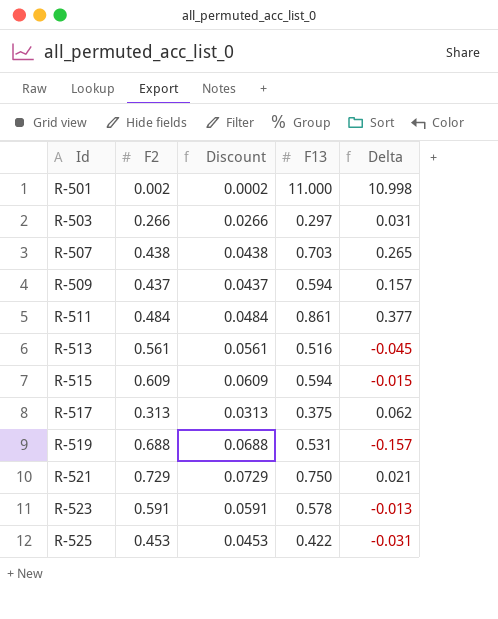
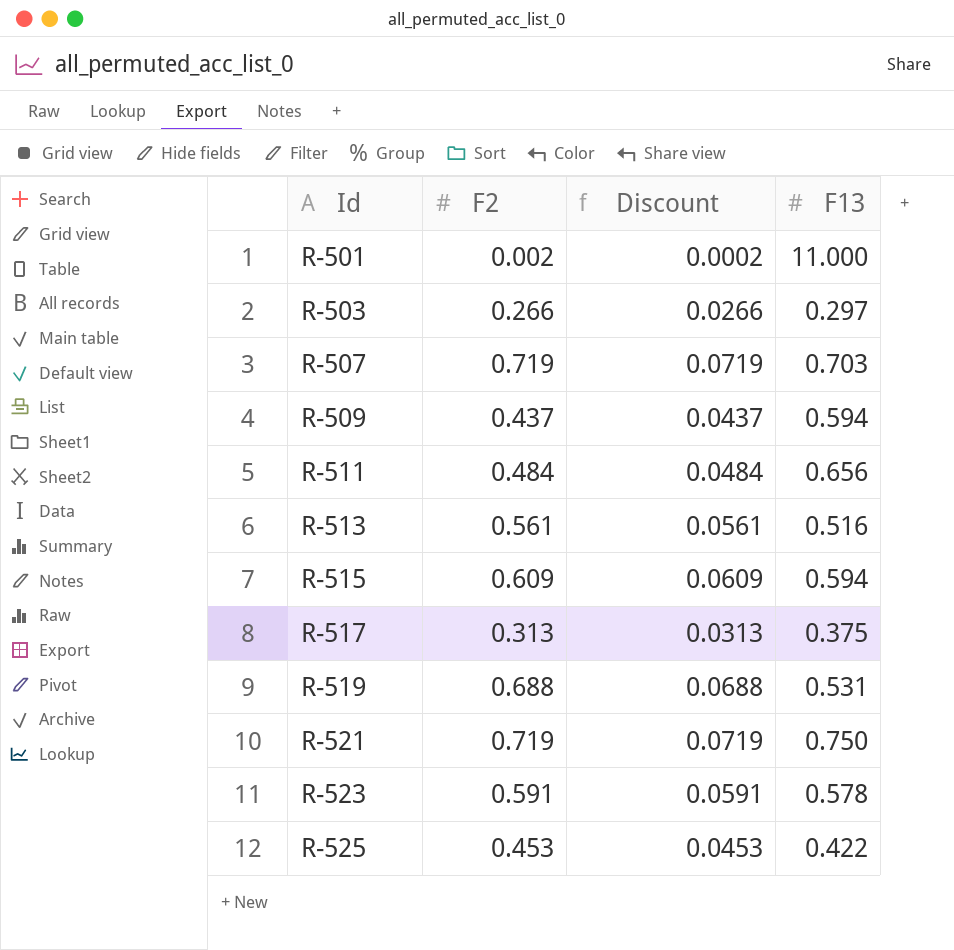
column Delta | formula: [F13] - [F2] -> none
R-507 | F2: 0.438 -> 0.719
R-507 | Discount: 0.0438 -> 0.0719
R-511 | F13: 0.861 -> 0.656
R-521 | F2: 0.729 -> 0.719
R-521 | Discount: 0.0729 -> 0.0719

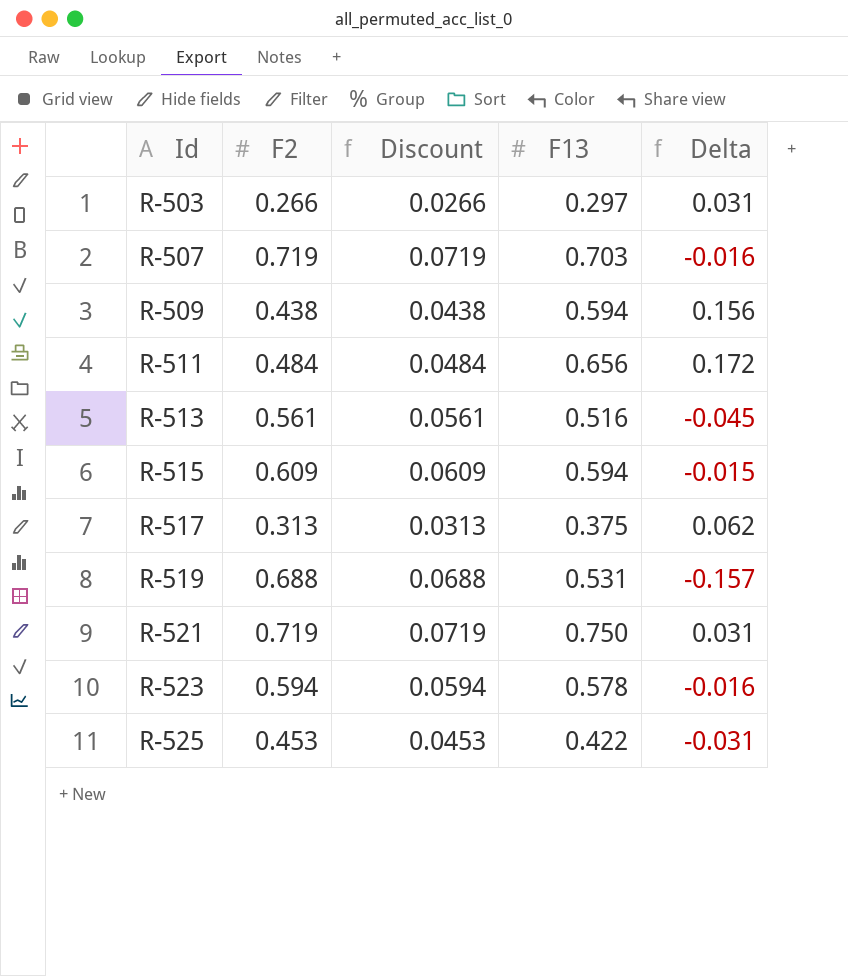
column Delta | formula: none -> [F13] - [F2]
row R-501: 0.002 | 0.0002 | 11.000 -> none
R-509 | F2: 0.437 -> 0.438
R-509 | Discount: 0.0437 -> 0.0438
R-523 | F2: 0.591 -> 0.594
R-523 | Discount: 0.0591 -> 0.0594

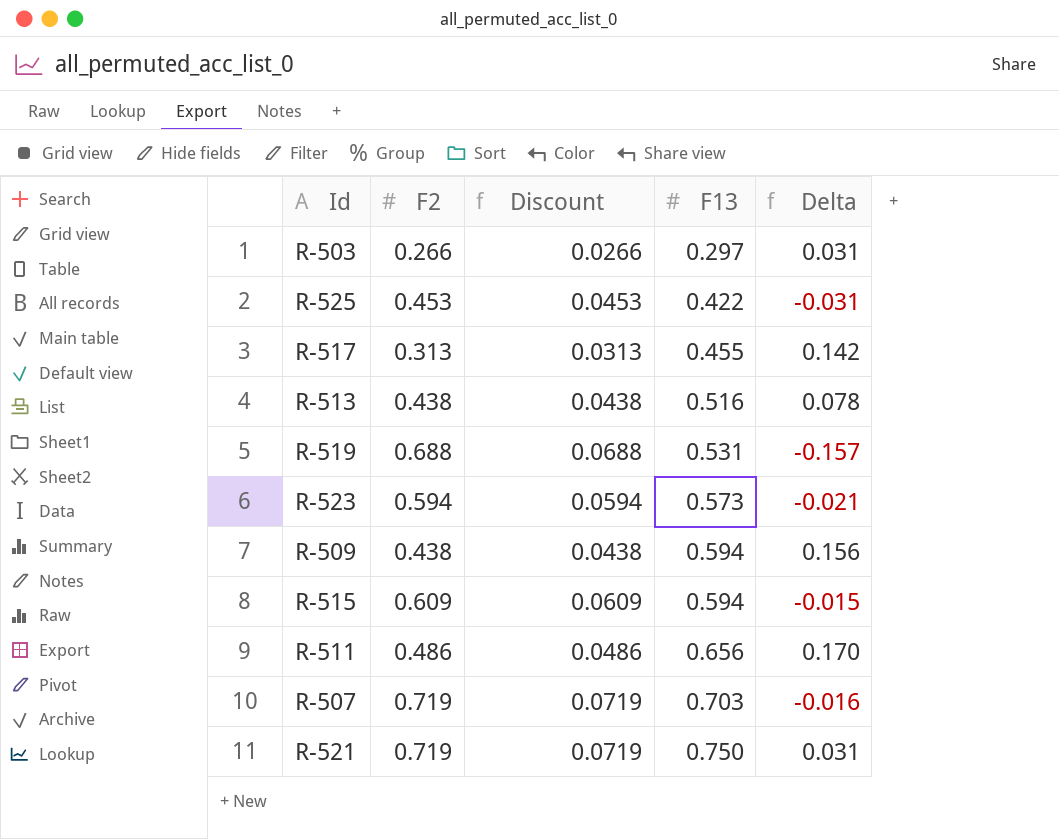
row order: Id ascending -> F13 ascending
R-517 | F13: 0.375 -> 0.455
R-517 | Delta: 0.062 -> 0.142
R-513 | F2: 0.561 -> 0.438
R-513 | Discount: 0.0561 -> 0.0438
R-513 | Delta: -0.045 -> 0.078
R-523 | F13: 0.578 -> 0.573
R-523 | Delta: -0.016 -> -0.021
R-511 | F2: 0.484 -> 0.486
R-511 | Discount: 0.0484 -> 0.0486
R-511 | Delta: 0.172 -> 0.170

